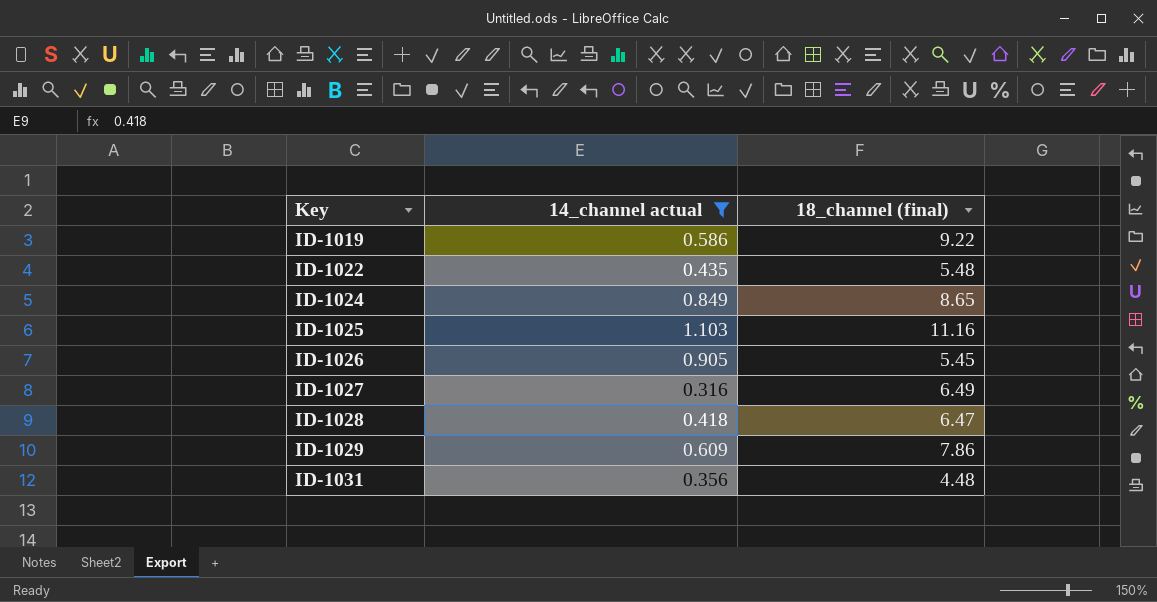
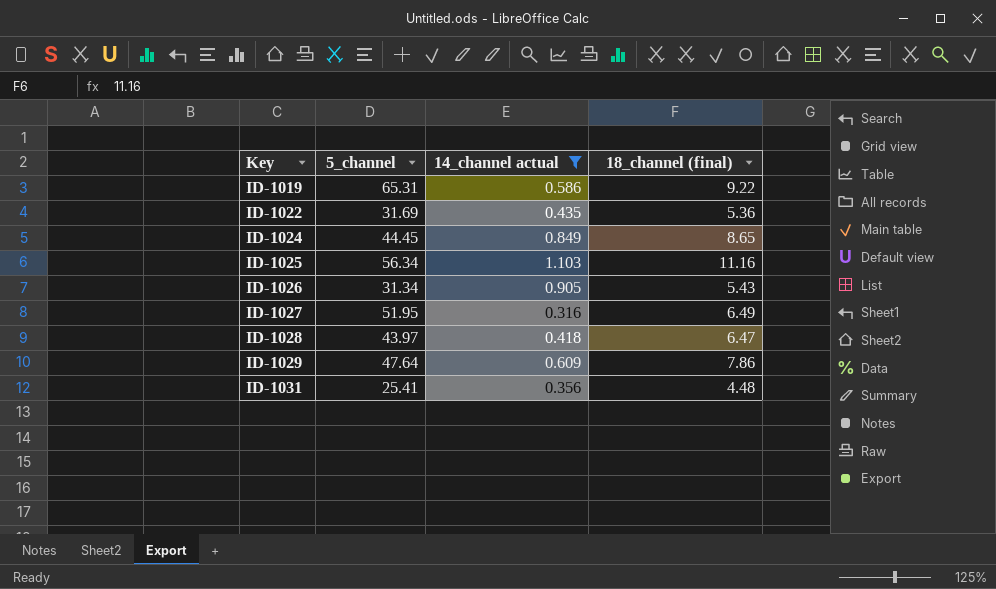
column 5_channel | position: none -> 2
ID-1022 | 18_channel (final): 5.48 -> 5.36
ID-1026 | 18_channel (final): 5.45 -> 5.43

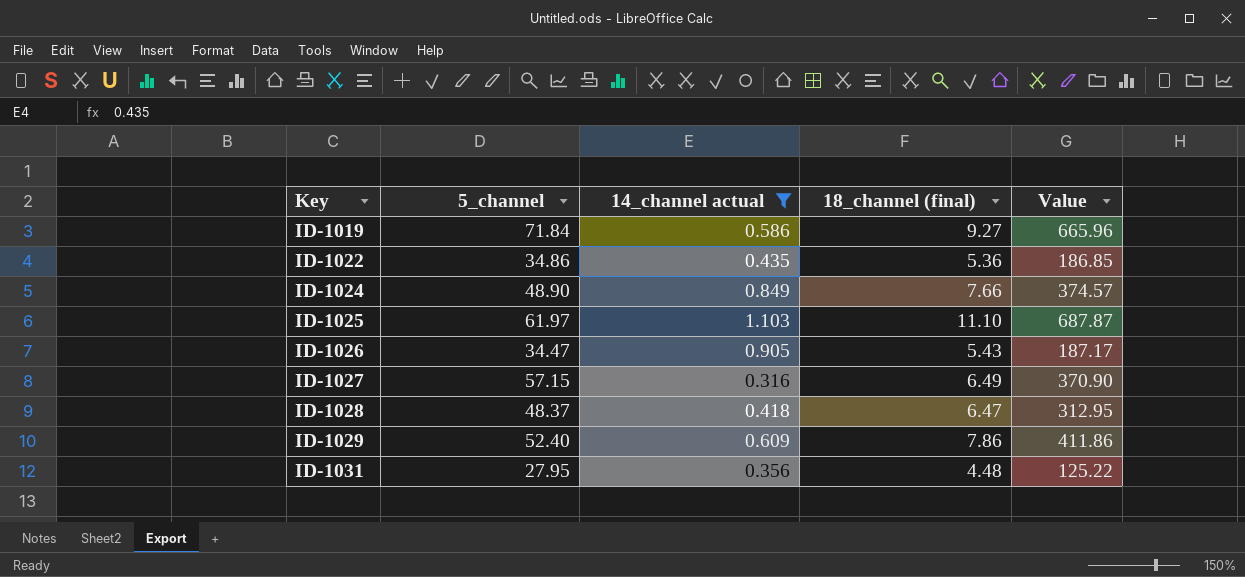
column Value | formula: none -> [5_channel] * [18_channel (final)]
ID-1019 | 5_channel: 65.31 -> 71.84
ID-1019 | 18_channel (final): 9.22 -> 9.27
ID-1022 | 5_channel: 31.69 -> 34.86
ID-1024 | 5_channel: 44.45 -> 48.90
ID-1024 | 18_channel (final): 8.65 -> 7.66
ID-1025 | 5_channel: 56.34 -> 61.97
ID-1025 | 18_channel (final): 11.16 -> 11.10
ID-1026 | 5_channel: 31.34 -> 34.47
ID-1027 | 5_channel: 51.95 -> 57.15
ID-1028 | 5_channel: 43.97 -> 48.37
ID-1029 | 5_channel: 47.64 -> 52.40
ID-1031 | 5_channel: 25.41 -> 27.95

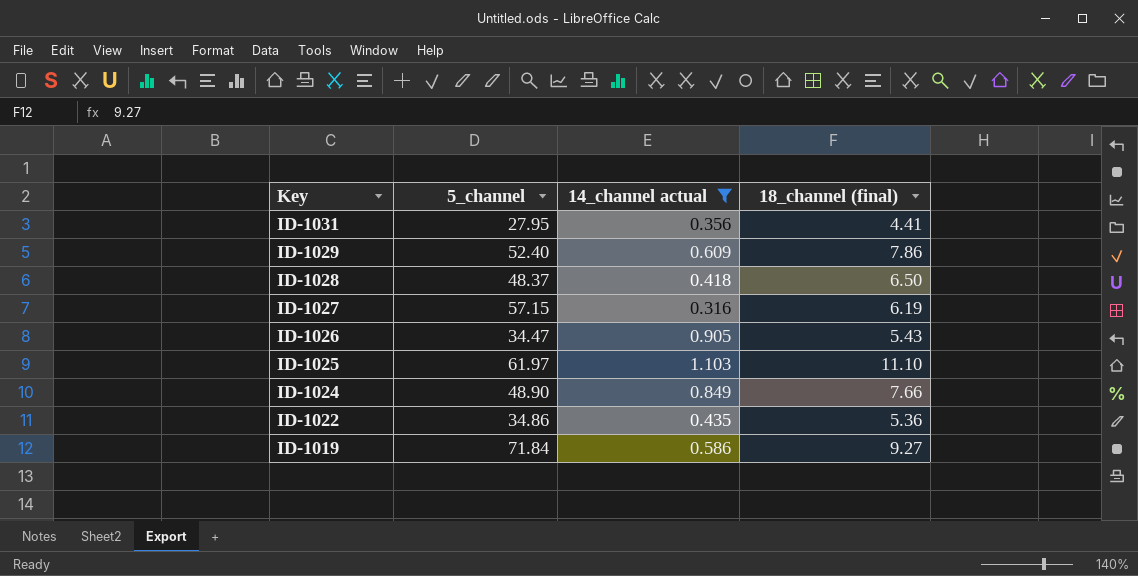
row order: Key ascending -> Key descending
column Value | formula: [5_channel] * [18_channel (final)] -> none
ID-1031 | 18_channel (final): 4.48 -> 4.41
ID-1028 | 18_channel (final): 6.47 -> 6.50
ID-1027 | 18_channel (final): 6.49 -> 6.19

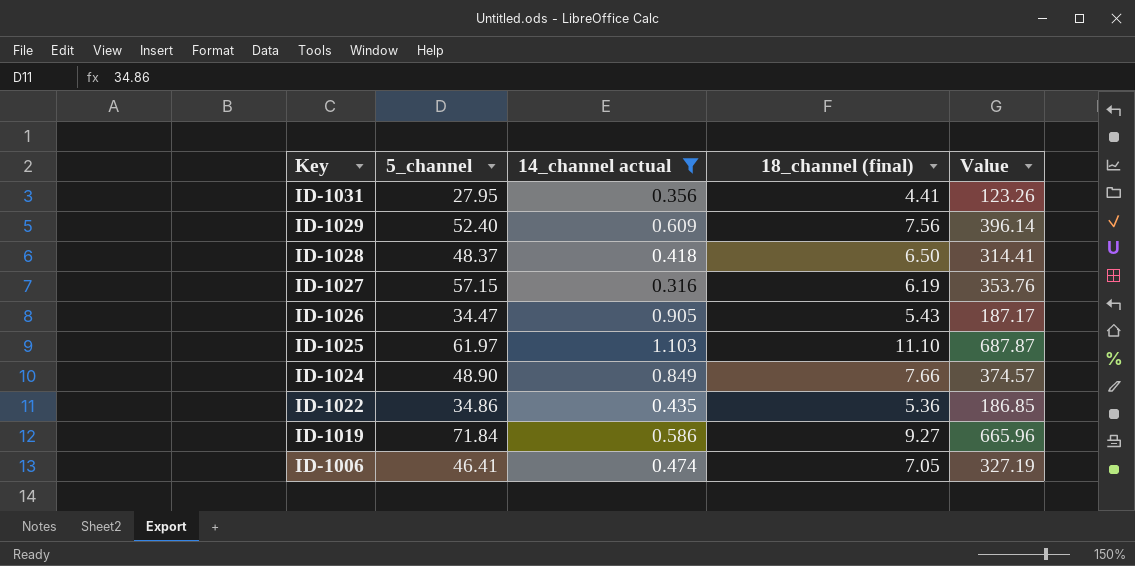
column Value | formula: none -> [5_channel] * [18_channel (final)]
ID-1029 | 18_channel (final): 7.86 -> 7.56
row ID-1006: none -> 46.41 | 0.474 | 7.05 | 327.19

